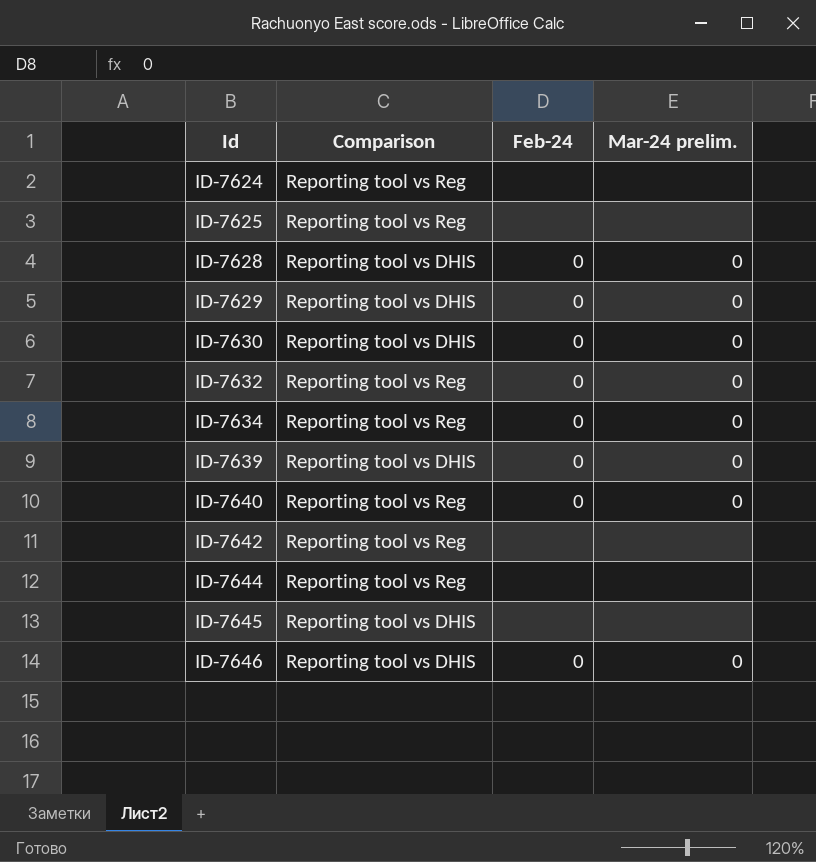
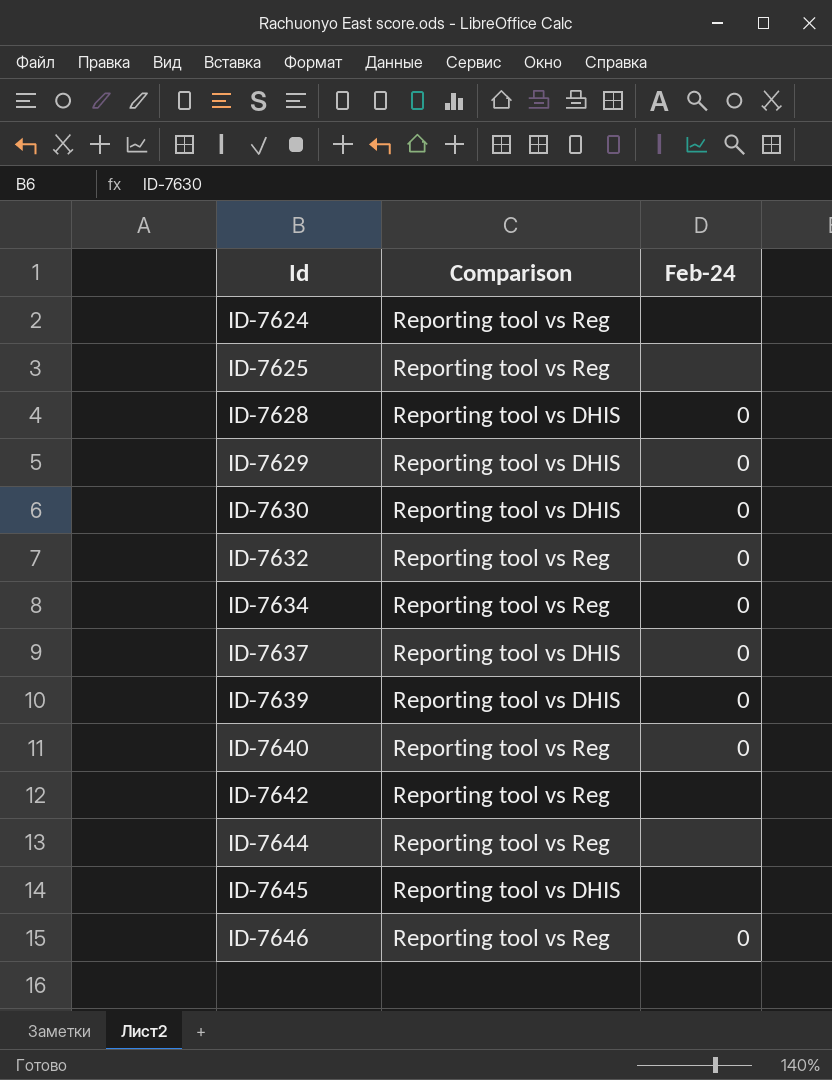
column Mar-24 prelim. | position: 4 -> none
row ID-7637: none -> Reporting tool vs DHIS | 0
ID-7646 | Comparison: Reporting tool vs DHIS -> Reporting tool vs Reg

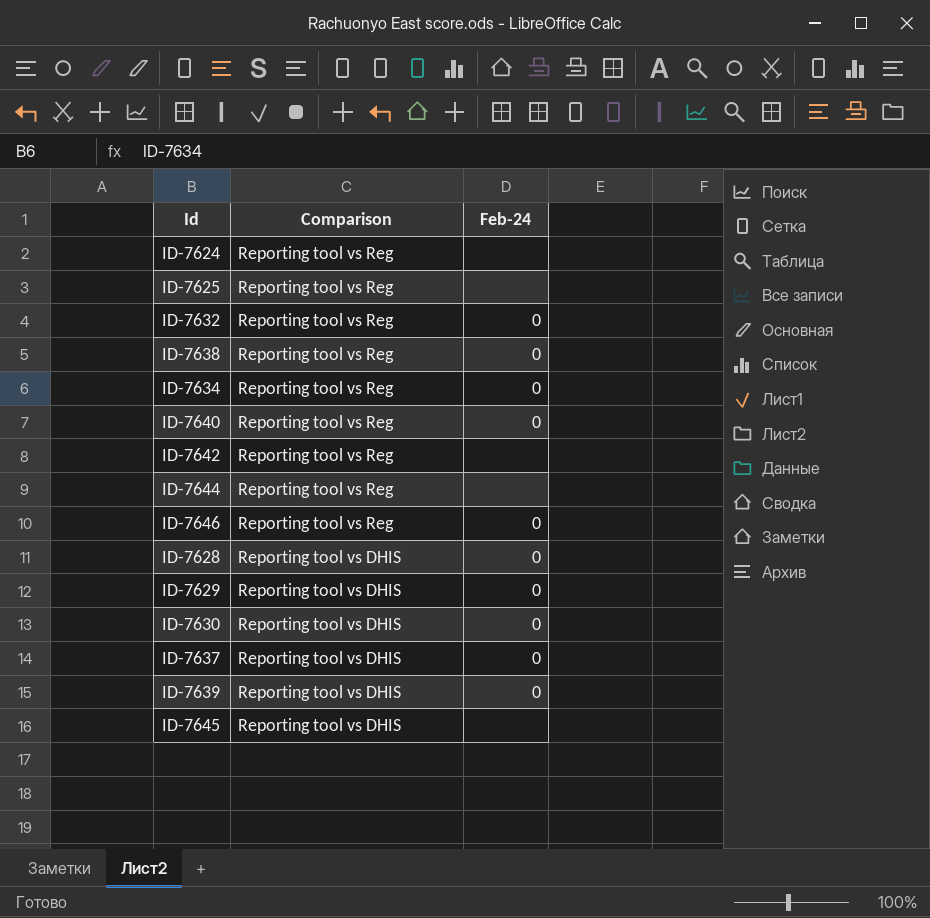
row order: Id ascending -> Comparison descending
row ID-7638: none -> Reporting tool vs Reg | 0

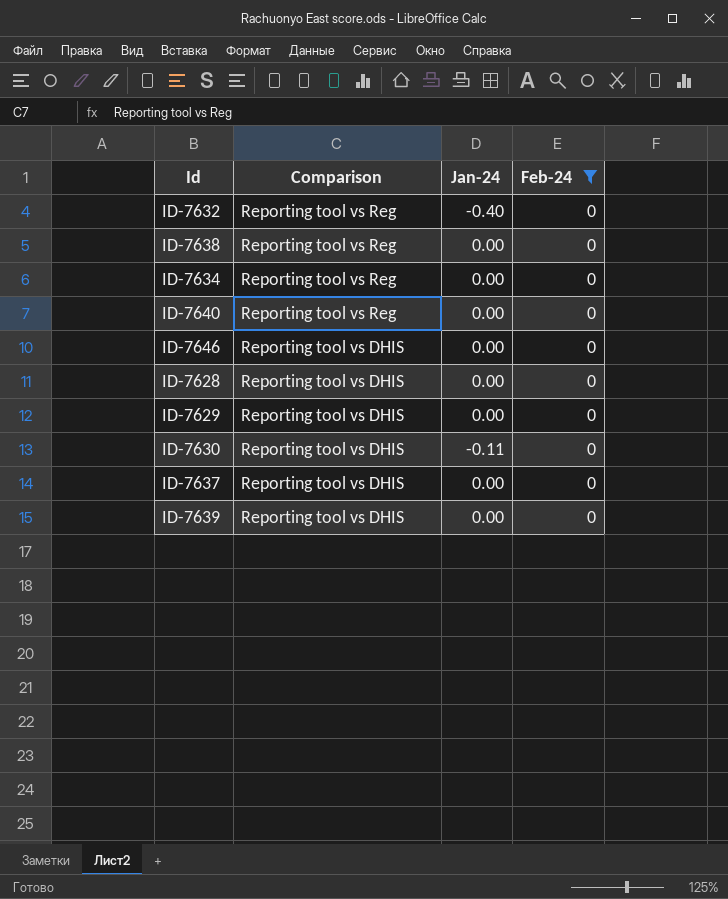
filter: none -> Feb-24 = 0
column Jan-24 | position: none -> 3
ID-7646 | Comparison: Reporting tool vs Reg -> Reporting tool vs DHIS

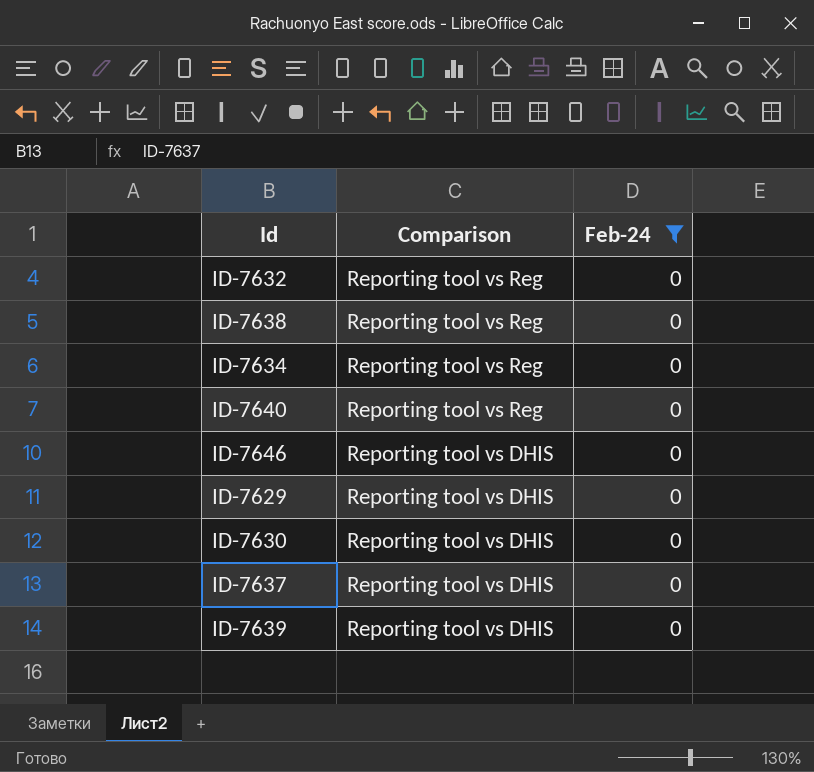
column Jan-24 | position: 3 -> none
row ID-7628: Reporting tool vs DHIS | 0.00 | 0 -> none

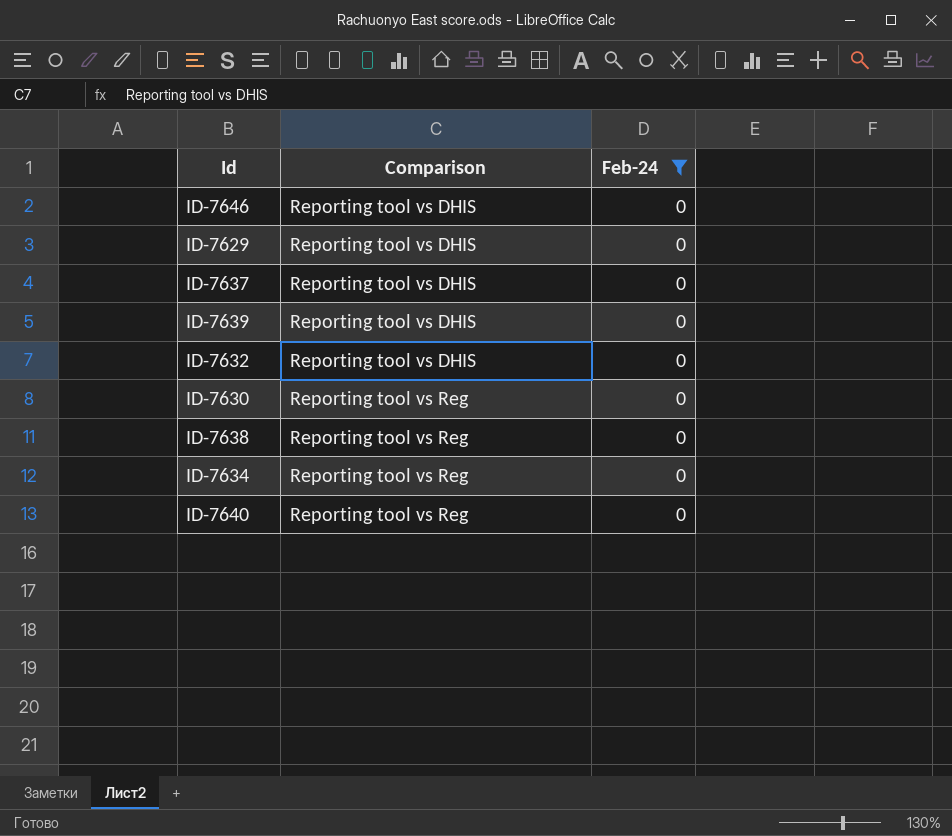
row order: Comparison descending -> Comparison ascending
ID-7632 | Comparison: Reporting tool vs Reg -> Reporting tool vs DHIS
ID-7630 | Comparison: Reporting tool vs DHIS -> Reporting tool vs Reg

